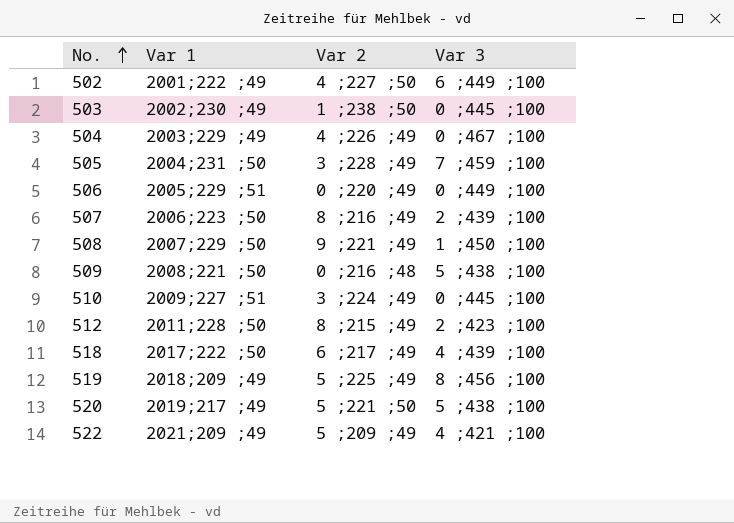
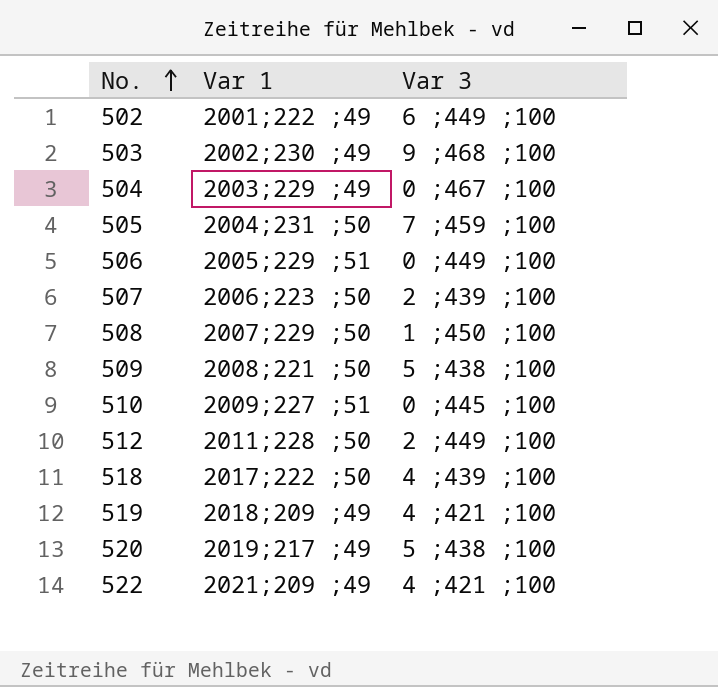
column Var 2 | position: 3 -> none
503 | Var 3: 0 ;445 ;100 -> 9 ;468 ;100
512 | Var 3: 2 ;423 ;100 -> 2 ;449 ;100
519 | Var 3: 8 ;456 ;100 -> 4 ;421 ;100

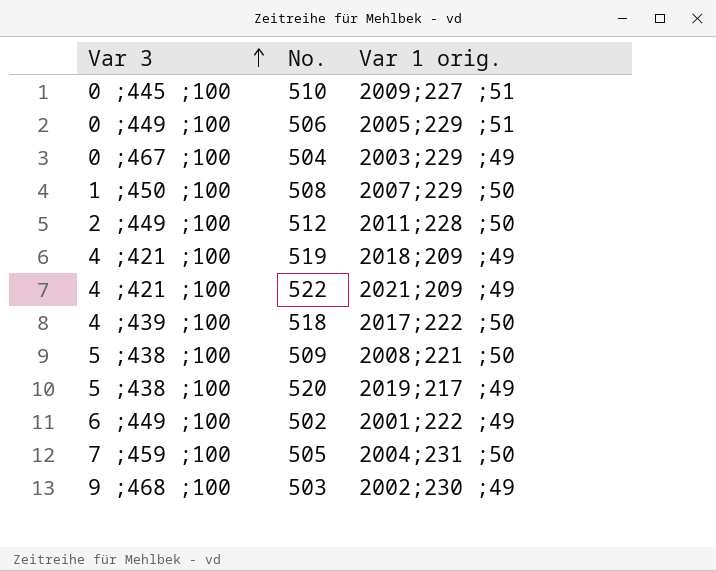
row order: No. ascending -> Var 3 ascending
column Var 3 | position: 3 -> 1
column name: Var 1 -> Var 1 orig.
row 507: 2006;223 ;50 | 2 ;439 ;100 -> none

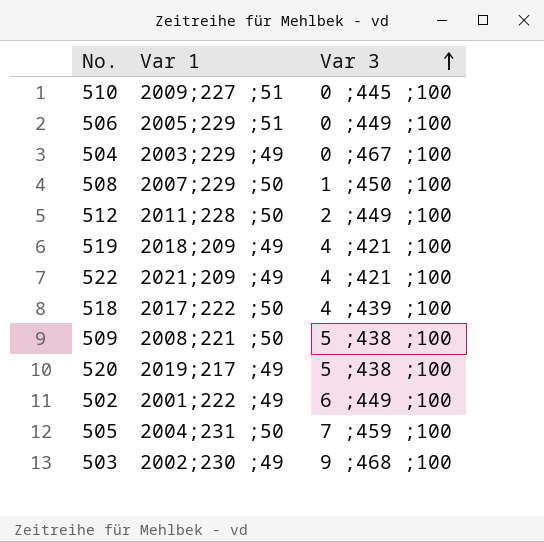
column name: Var 1 orig. -> Var 1
column Var 3 | position: 1 -> 3

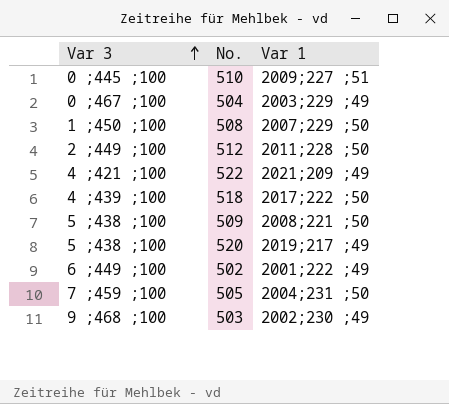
column Var 3 | position: 3 -> 1
row 506: 2005;229 ;51 | 0 ;449 ;100 -> none
row 519: 2018;209 ;49 | 4 ;421 ;100 -> none

